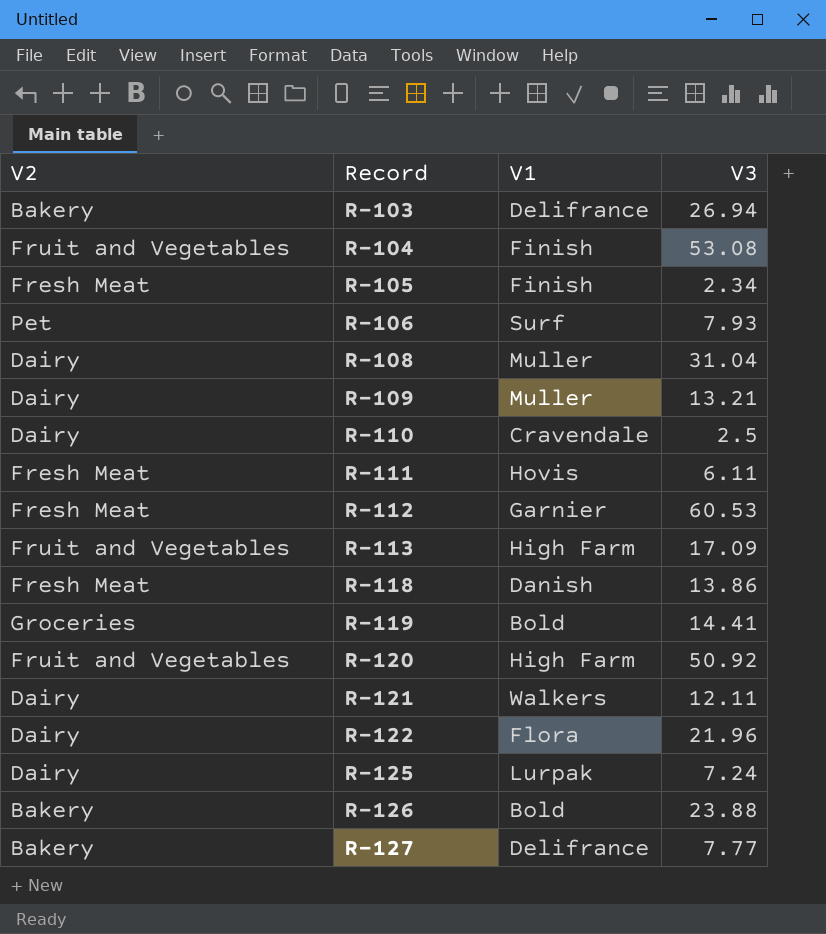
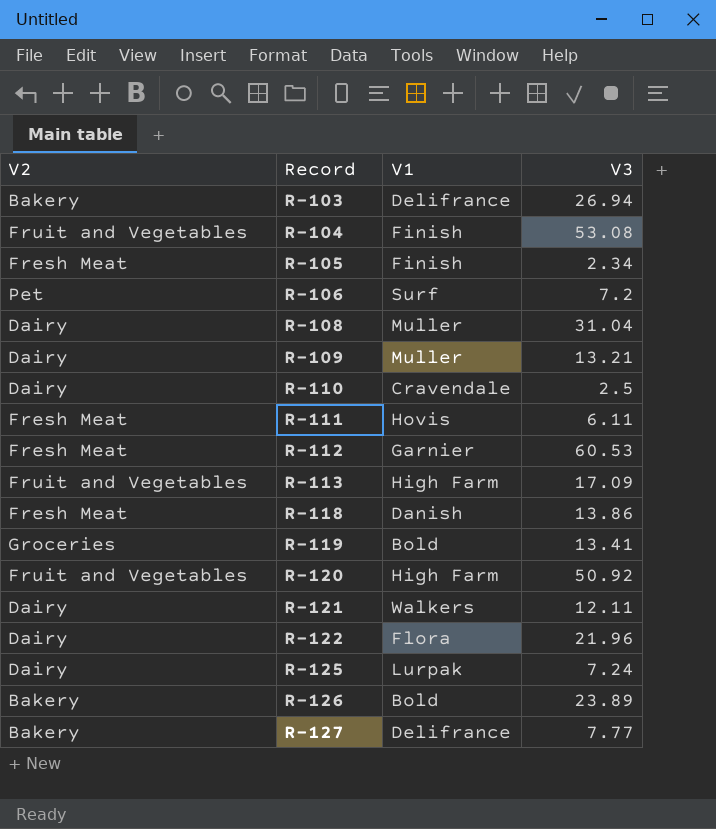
R-106 | V3: 7.93 -> 7.2
R-119 | V3: 14.41 -> 13.41
R-126 | V3: 23.88 -> 23.89

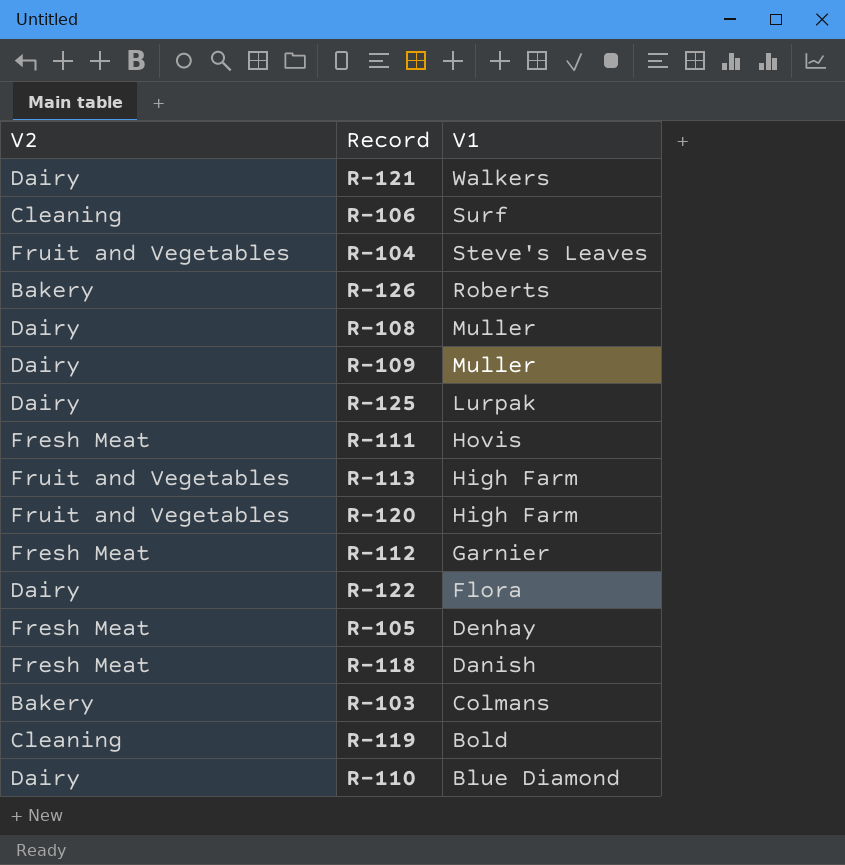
row order: Record ascending -> V1 descending
column V3 | position: 4 -> none
row R-127: Bakery | Delifrance | 7.77 -> none
R-106 | V2: Pet -> Cleaning
R-104 | V1: Finish -> Steve's Leaves
R-126 | V1: Bold -> Roberts
R-105 | V1: Finish -> Denhay
R-103 | V1: Delifrance -> Colmans
R-119 | V2: Groceries -> Cleaning
R-110 | V1: Cravendale -> Blue Diamond

